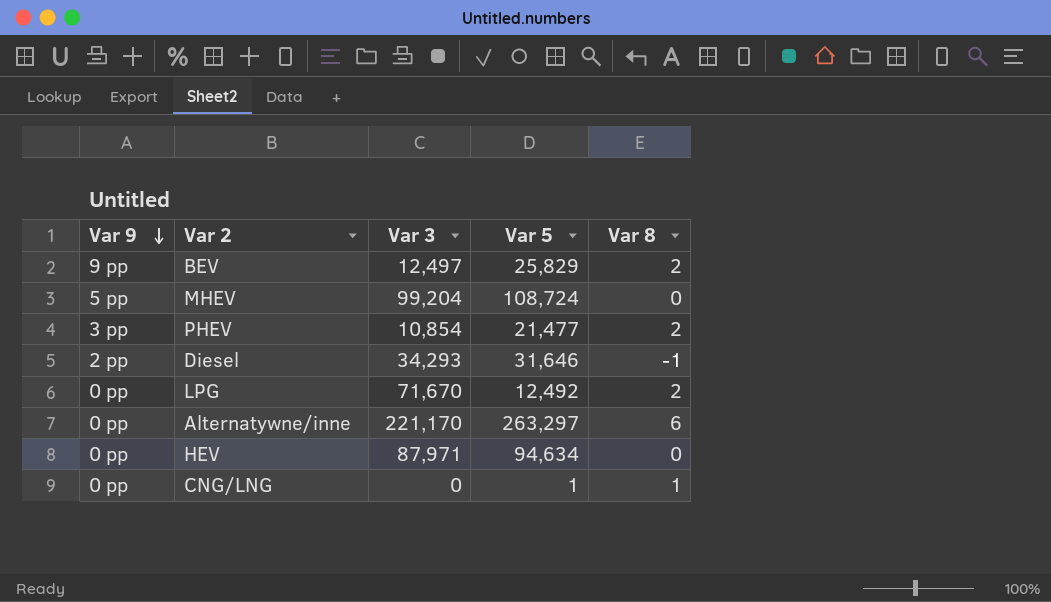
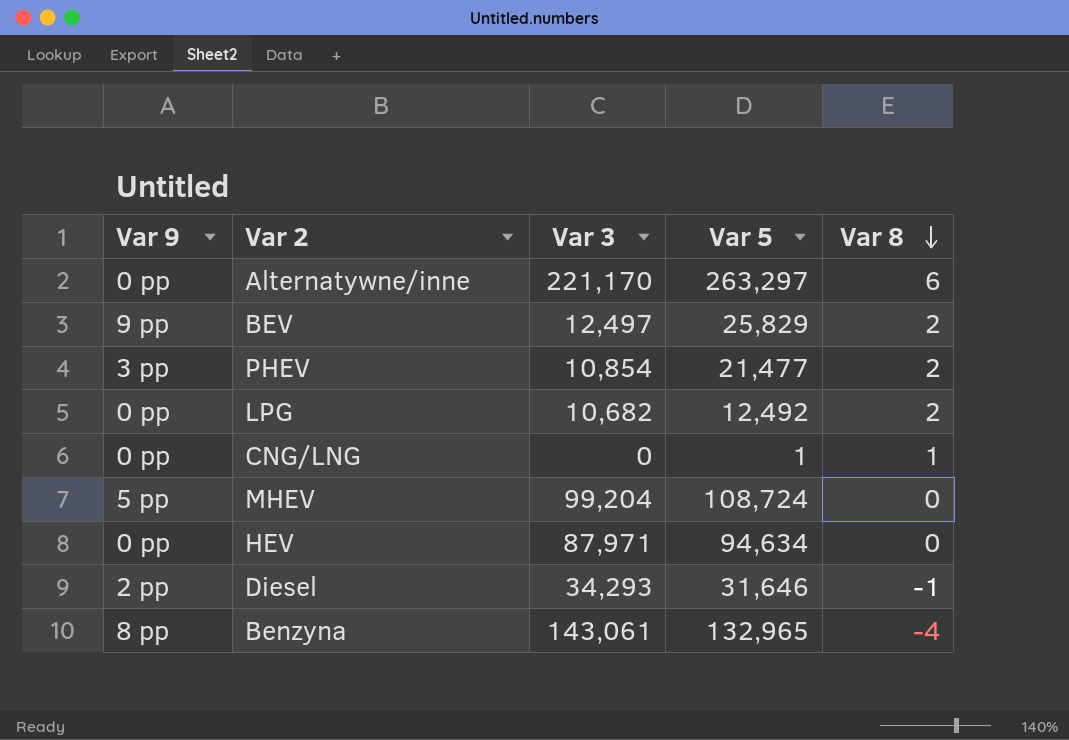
row order: Var 9 descending -> Var 8 descending
LPG | Var 3: 71,670 -> 10,682
row Benzyna: none -> 8 pp | 143,061 | 132,965 | -4

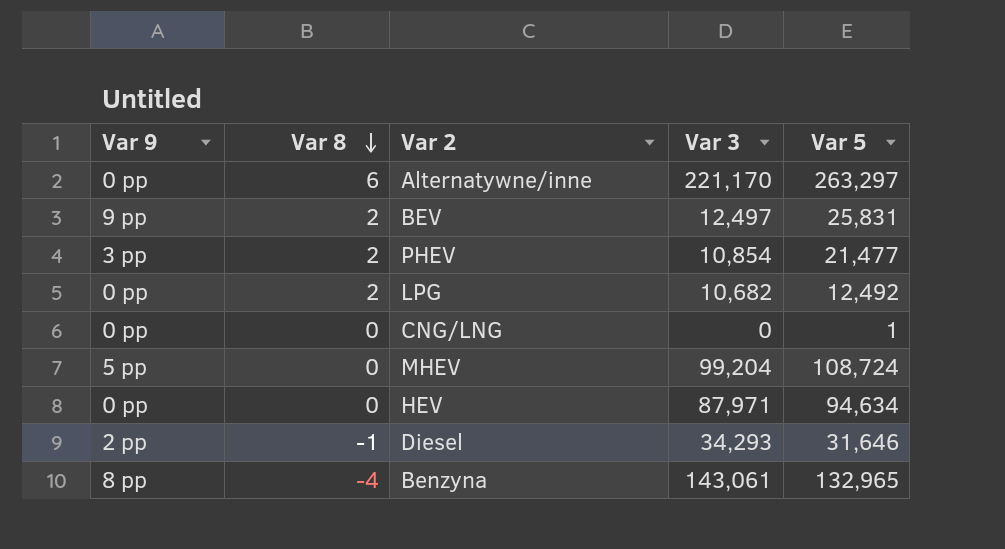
column Var 8 | position: 5 -> 2
BEV | Var 5: 25,829 -> 25,831
CNG/LNG | Var 8: 1 -> 0

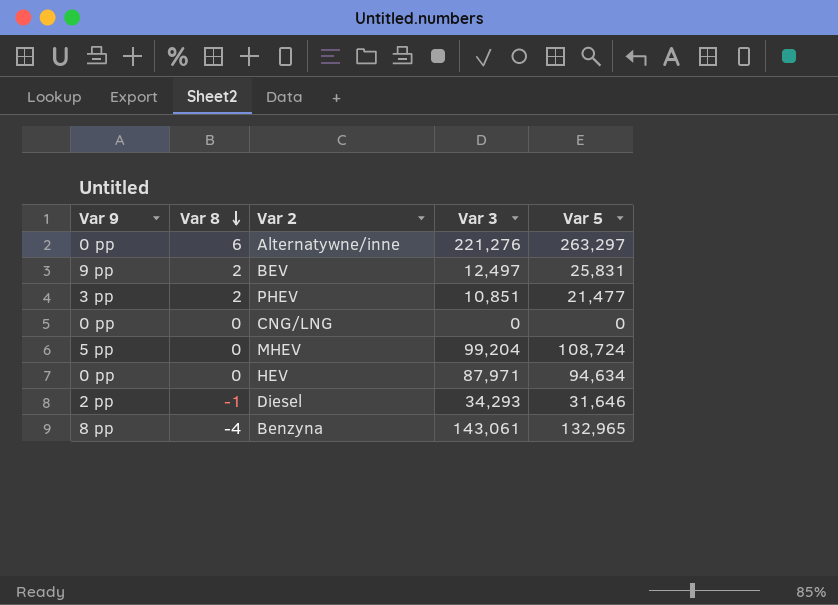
row LPG: 0 pp | 2 | 10,682 | 12,492 -> none
Alternatywne/inne | Var 3: 221,170 -> 221,276
PHEV | Var 3: 10,854 -> 10,851
CNG/LNG | Var 5: 1 -> 0

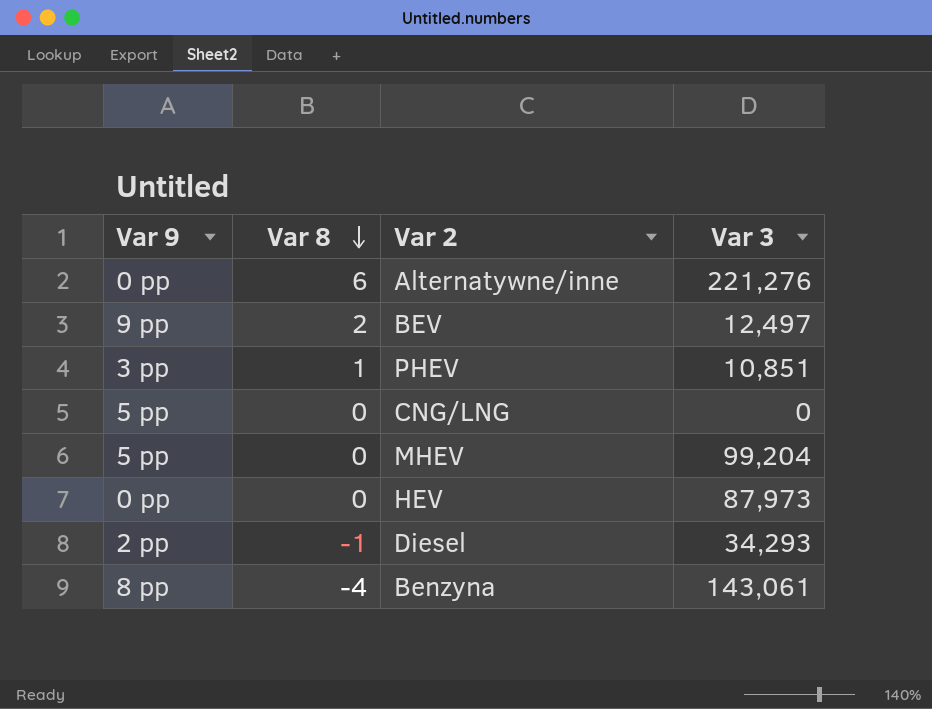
column Var 5 | position: 5 -> none
PHEV | Var 8: 2 -> 1
CNG/LNG | Var 9: 0 pp -> 5 pp
HEV | Var 3: 87,971 -> 87,973

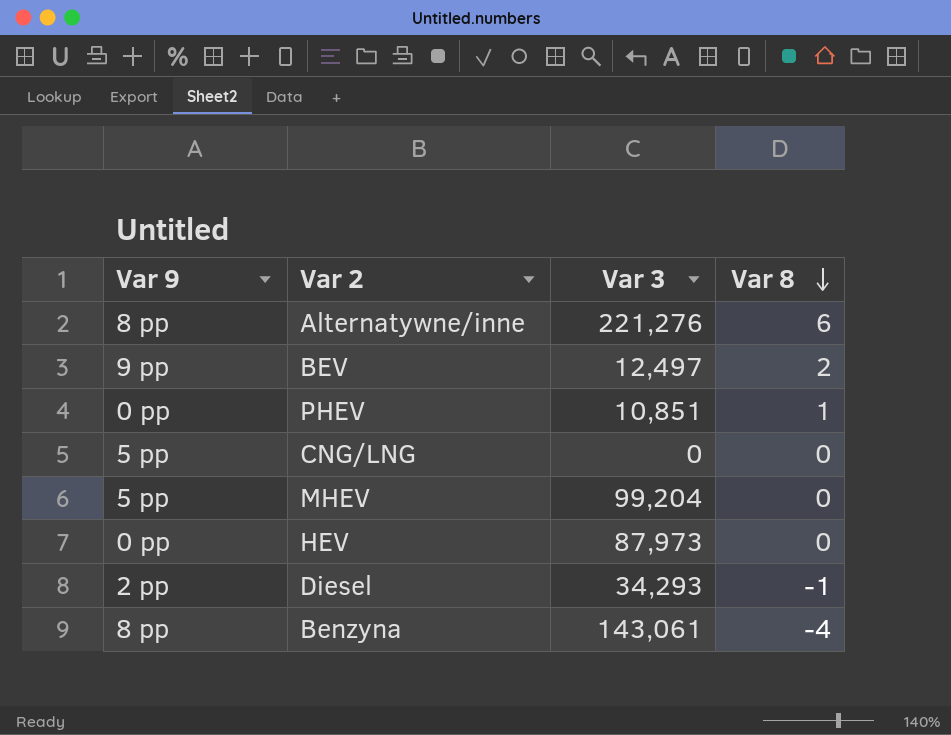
column Var 8 | position: 2 -> 4
Alternatywne/inne | Var 9: 0 pp -> 8 pp
PHEV | Var 9: 3 pp -> 0 pp

